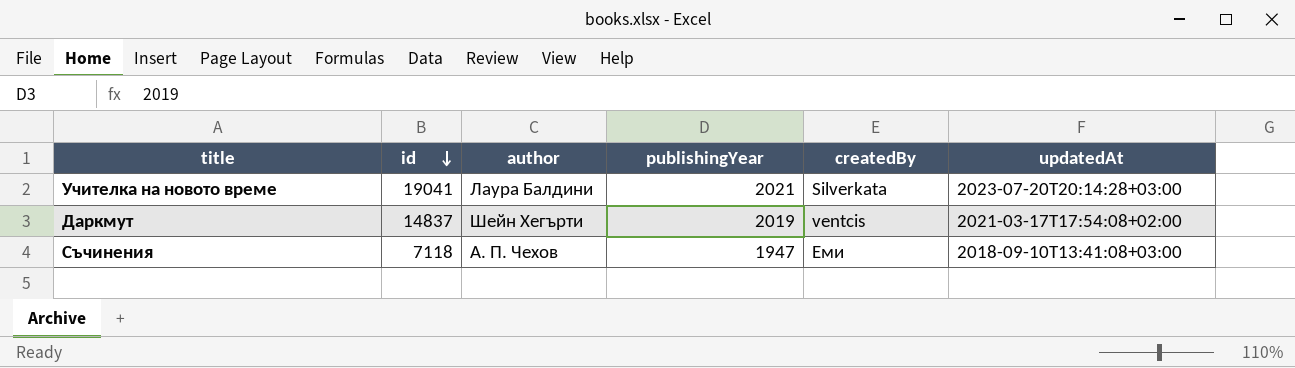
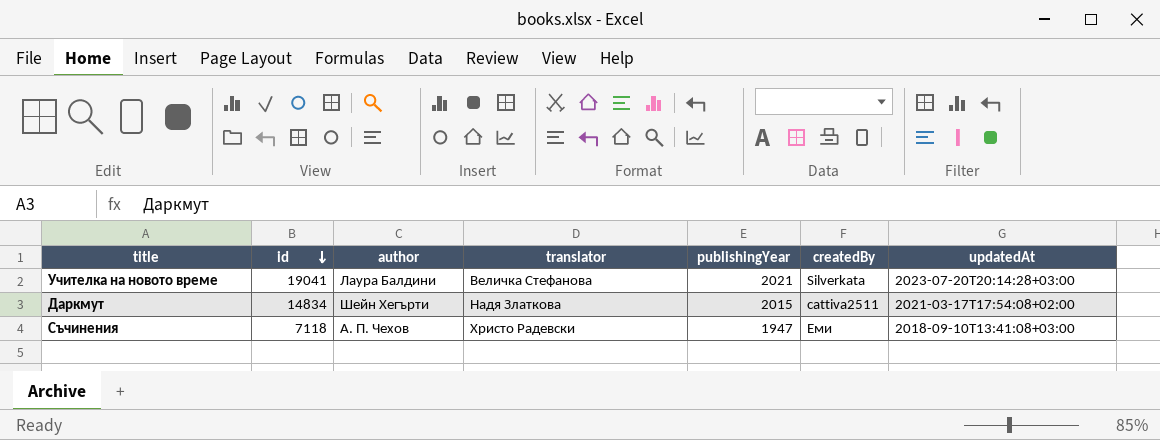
column translator | position: none -> 4
Даркмут | id: 14837 -> 14834
Даркмут | publishingYear: 2019 -> 2015
Даркмут | createdBy: ventcis -> cattiva2511

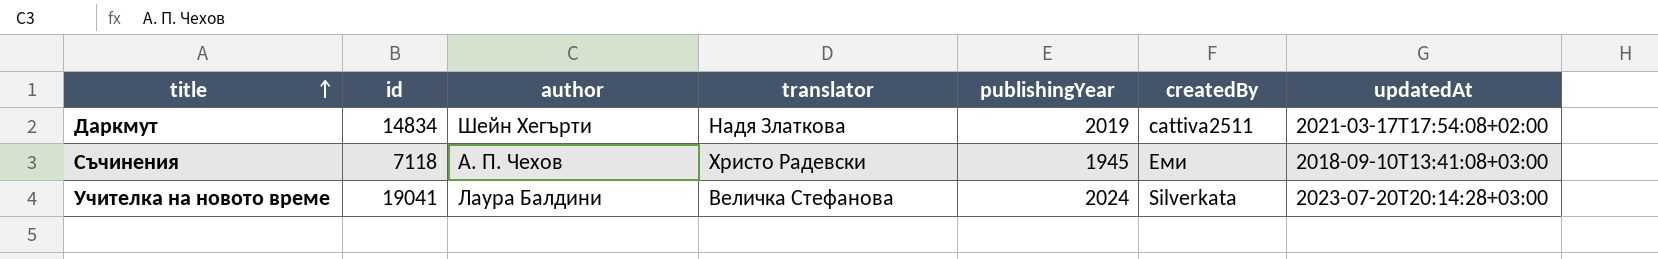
row order: id descending -> title ascending
Даркмут | publishingYear: 2015 -> 2019
Съчинения | publishingYear: 1947 -> 1945
Учителка на новото време | publishingYear: 2021 -> 2024

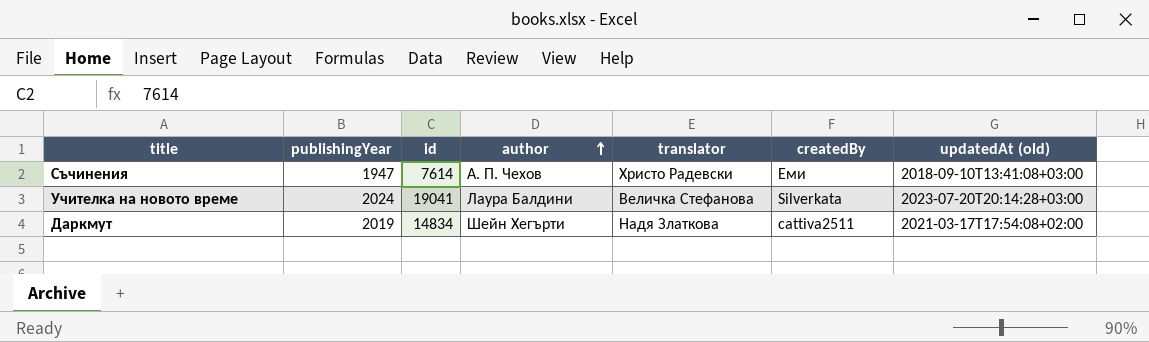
row order: title ascending -> author ascending
column publishingYear | position: 5 -> 2
column name: updatedAt -> updatedAt (old)
Съчинения | publishingYear: 1945 -> 1947
Съчинения | id: 7118 -> 7614

